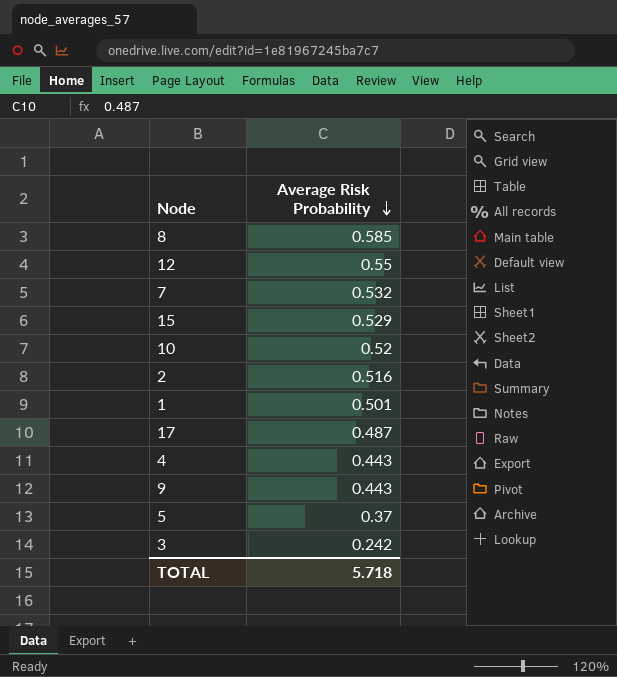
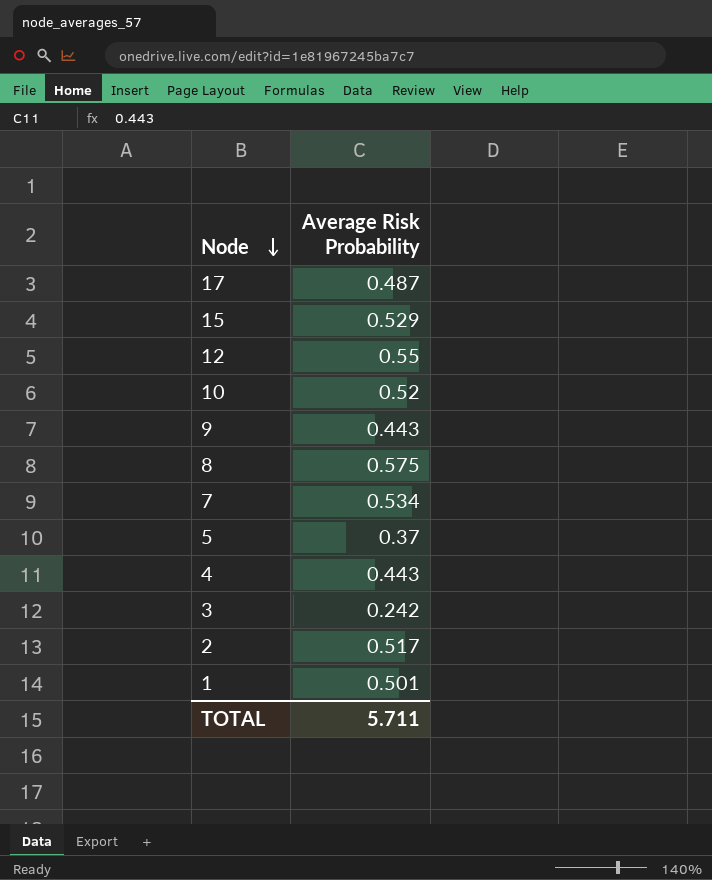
row order: Average Risk Probability descending -> Node descending
8 | Average Risk Probability: 0.585 -> 0.575
7 | Average Risk Probability: 0.532 -> 0.534
2 | Average Risk Probability: 0.516 -> 0.517
TOTAL | Average Risk Probability: 5.718 -> 5.711

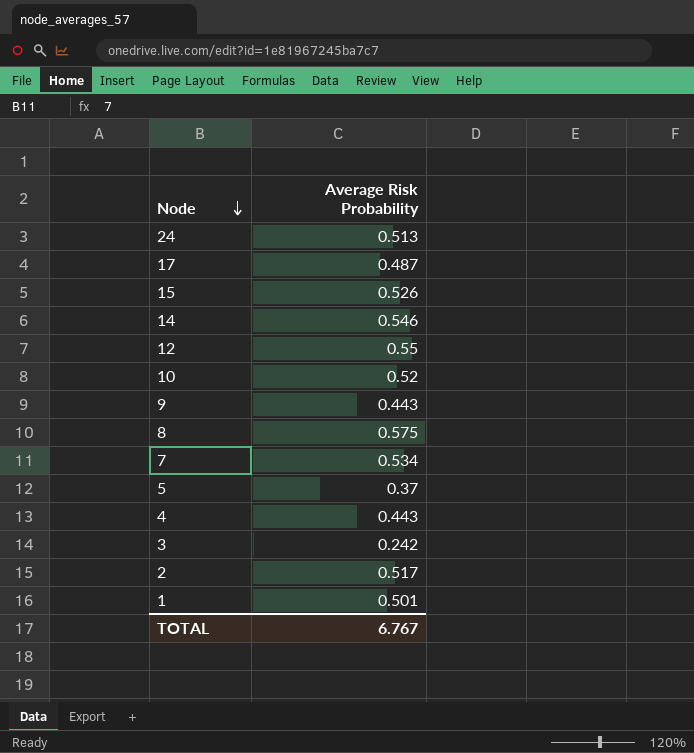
row 24: none -> 0.513
15 | Average Risk Probability: 0.529 -> 0.526
row 14: none -> 0.546
TOTAL | Average Risk Probability: 5.711 -> 6.767

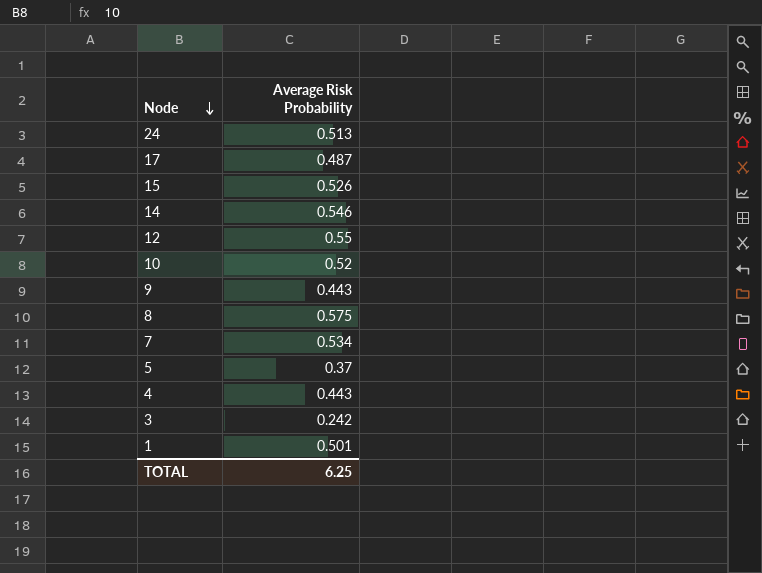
row 2: 0.517 -> none
TOTAL | Average Risk Probability: 6.767 -> 6.25

